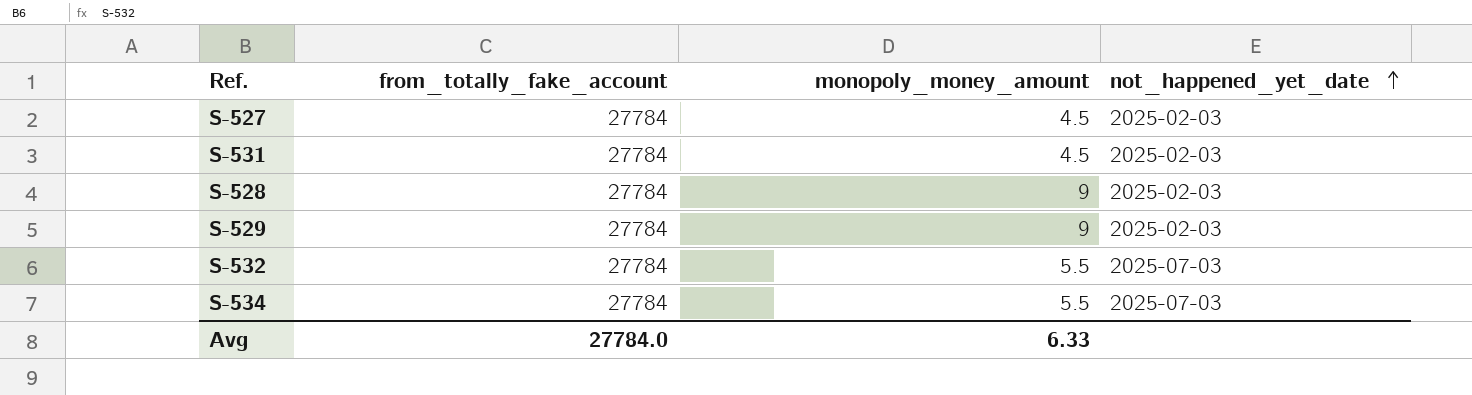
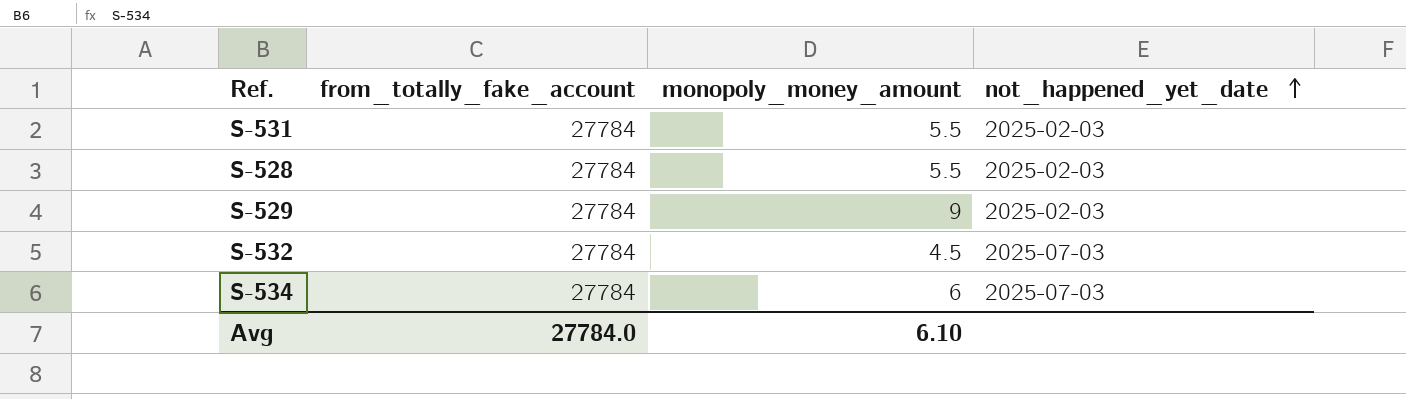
row S-527: 27784 | 4.5 | 2025-02-03 -> none
S-531 | monopoly_money_amount: 4.5 -> 5.5
S-528 | monopoly_money_amount: 9 -> 5.5
S-532 | monopoly_money_amount: 5.5 -> 4.5
S-534 | monopoly_money_amount: 5.5 -> 6
Avg | monopoly_money_amount: 6.33 -> 6.10

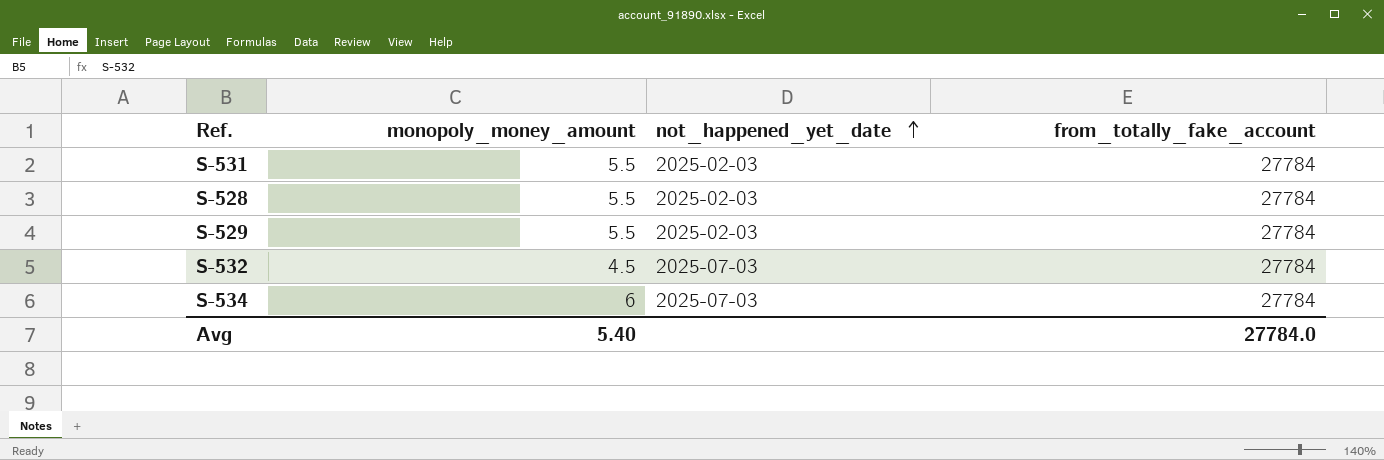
column from_totally_fake_account | position: 2 -> 4
S-529 | monopoly_money_amount: 9 -> 5.5
Avg | monopoly_money_amount: 6.10 -> 5.40

